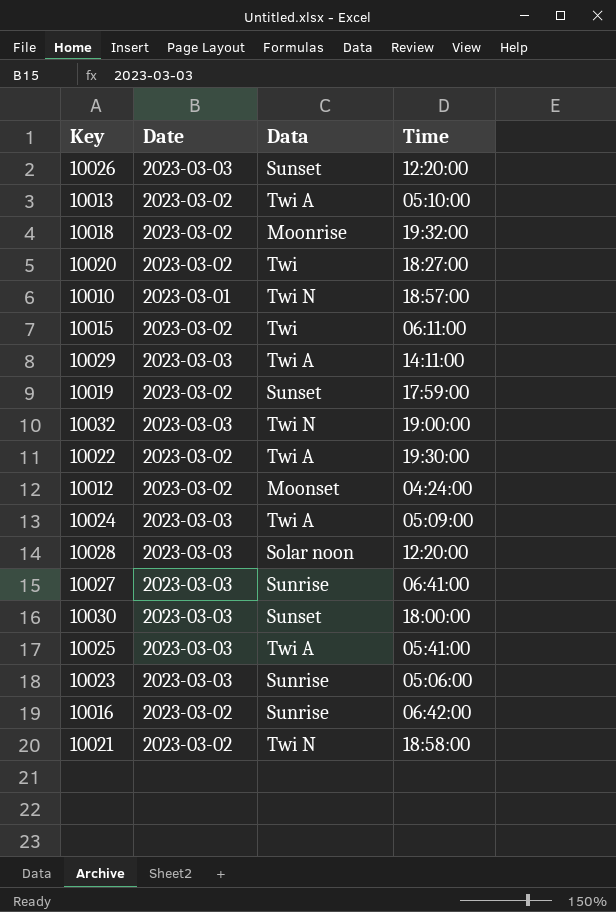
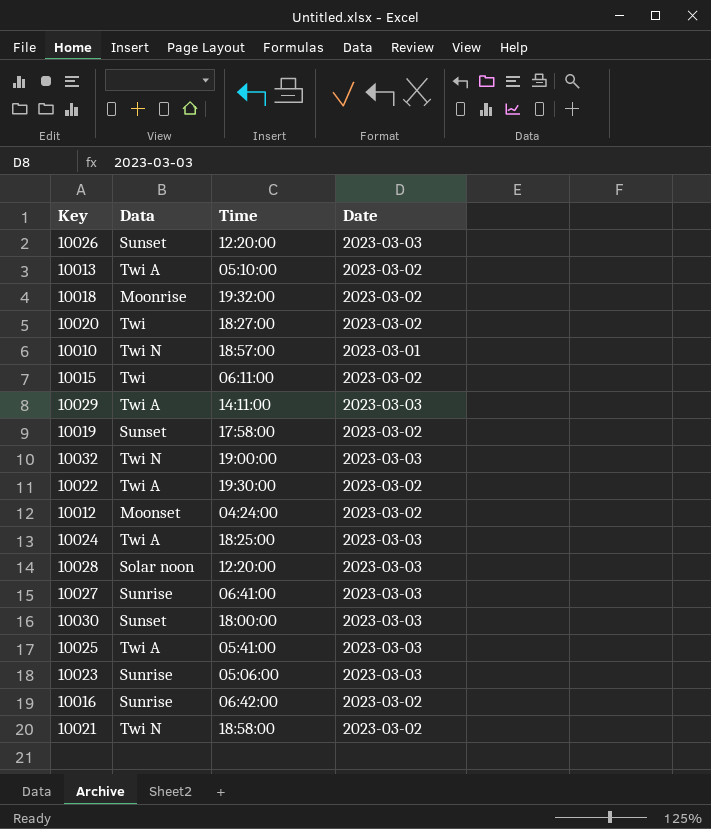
column Date | position: 2 -> 4
10019 | Time: 17:59:00 -> 17:58:00
10024 | Time: 05:09:00 -> 18:25:00

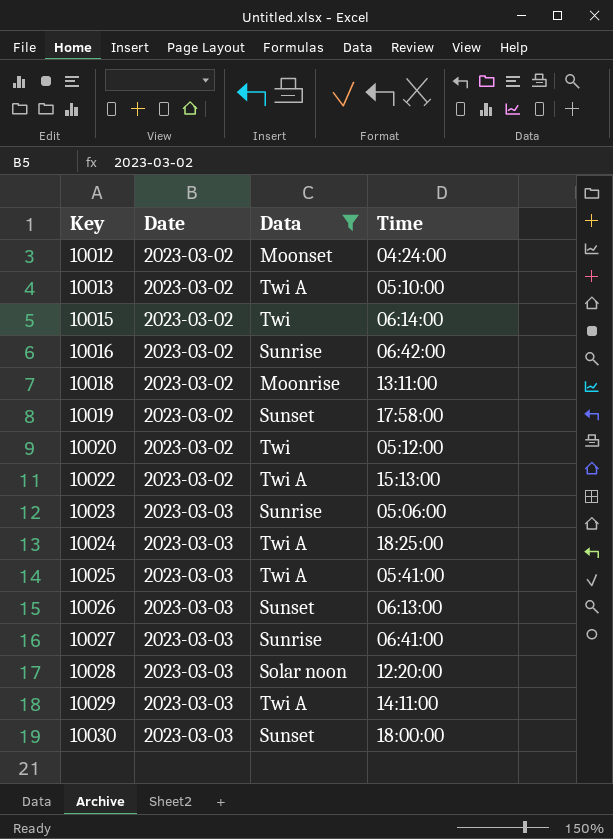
filter: none -> Data != Twi N
row order: none -> Key ascending
column Date | position: 4 -> 2
10015 | Time: 06:11:00 -> 06:14:00
10018 | Time: 19:32:00 -> 13:11:00
10020 | Time: 18:27:00 -> 05:12:00
10022 | Time: 19:30:00 -> 15:13:00
10026 | Time: 12:20:00 -> 06:13:00

